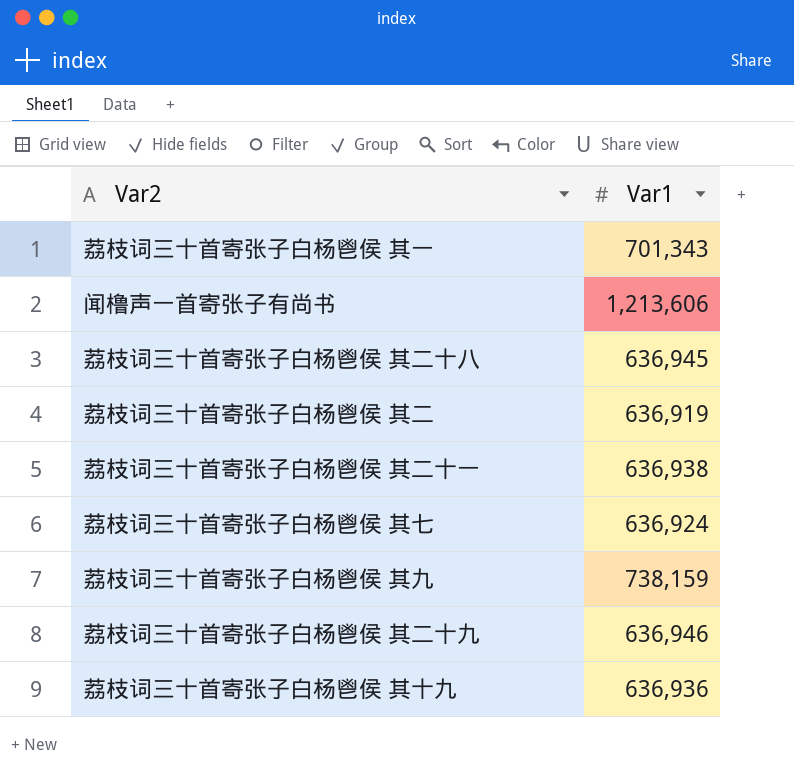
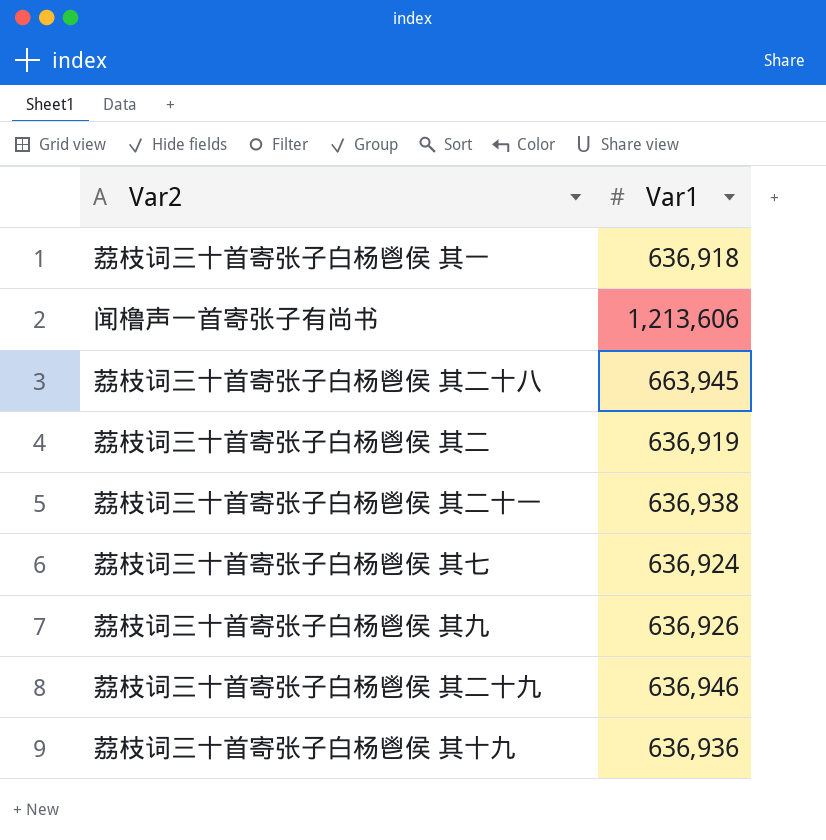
荔枝词三十首寄张子白杨鬯侯 其一 | Var1: 701,343 -> 636,918
荔枝词三十首寄张子白杨鬯侯 其二十八 | Var1: 636,945 -> 663,945
荔枝词三十首寄张子白杨鬯侯 其九 | Var1: 738,159 -> 636,926

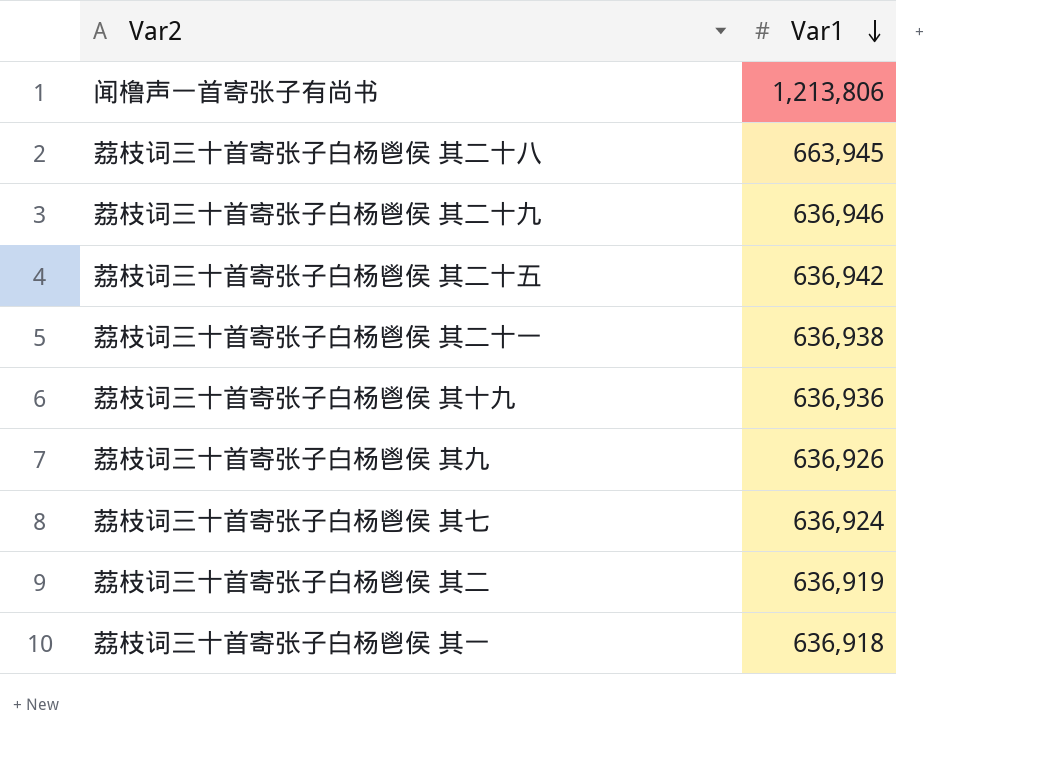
row order: none -> Var1 descending
闻橹声一首寄张子有尚书 | Var1: 1,213,606 -> 1,213,806
row 荔枝词三十首寄张子白杨鬯侯 其二十五: none -> 636,942

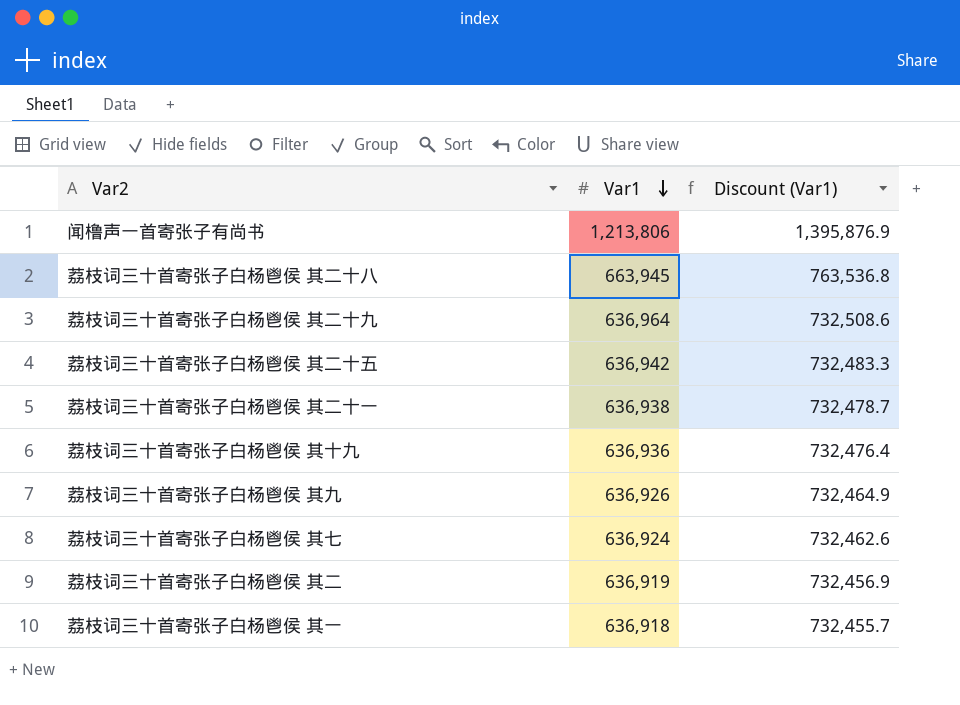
column Discount (Var1) | formula: none -> [Var1] * 1.15
荔枝词三十首寄张子白杨鬯侯 其二十九 | Var1: 636,946 -> 636,964

